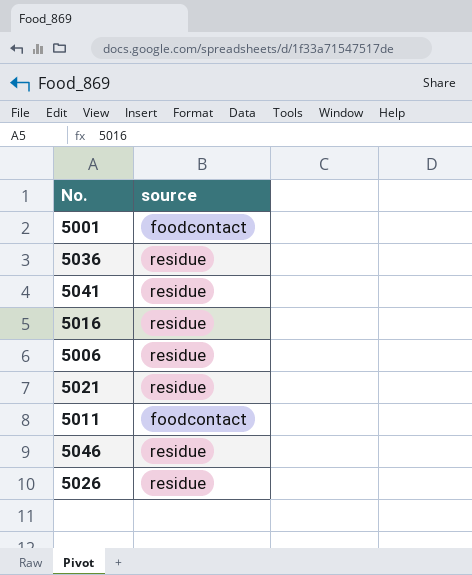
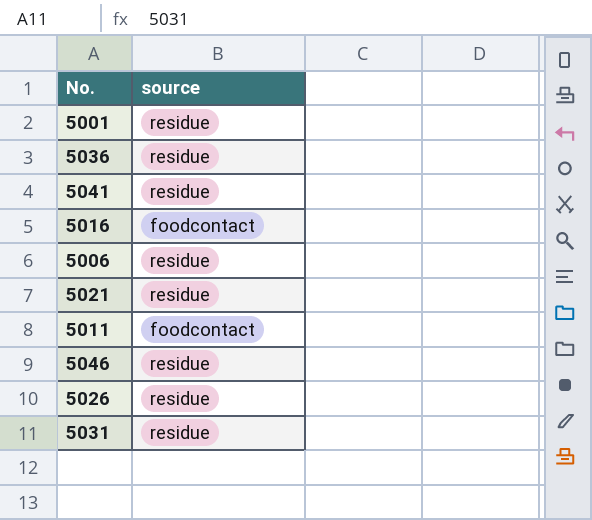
5001 | source: foodcontact -> residue
5016 | source: residue -> foodcontact
row 5031: none -> residue

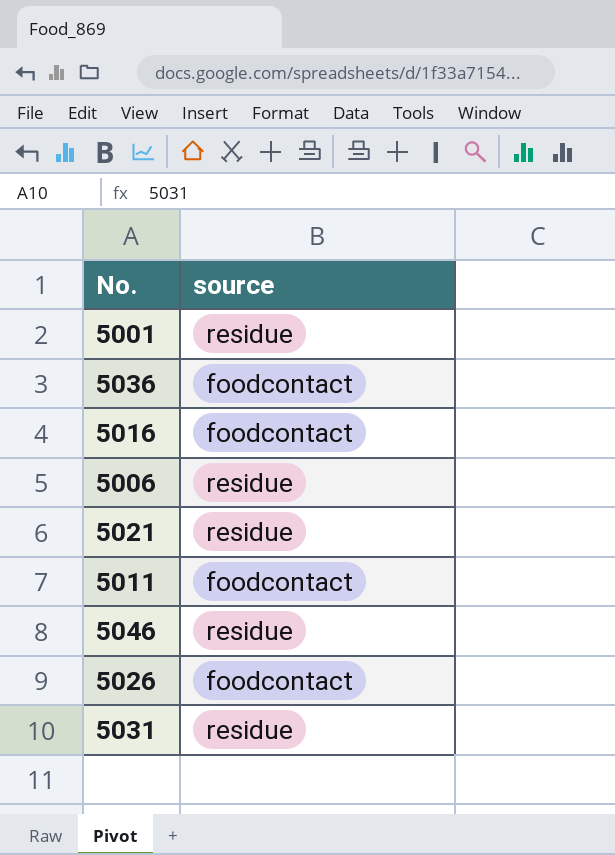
row 5041: residue -> none
5036 | source: residue -> foodcontact
5026 | source: residue -> foodcontact

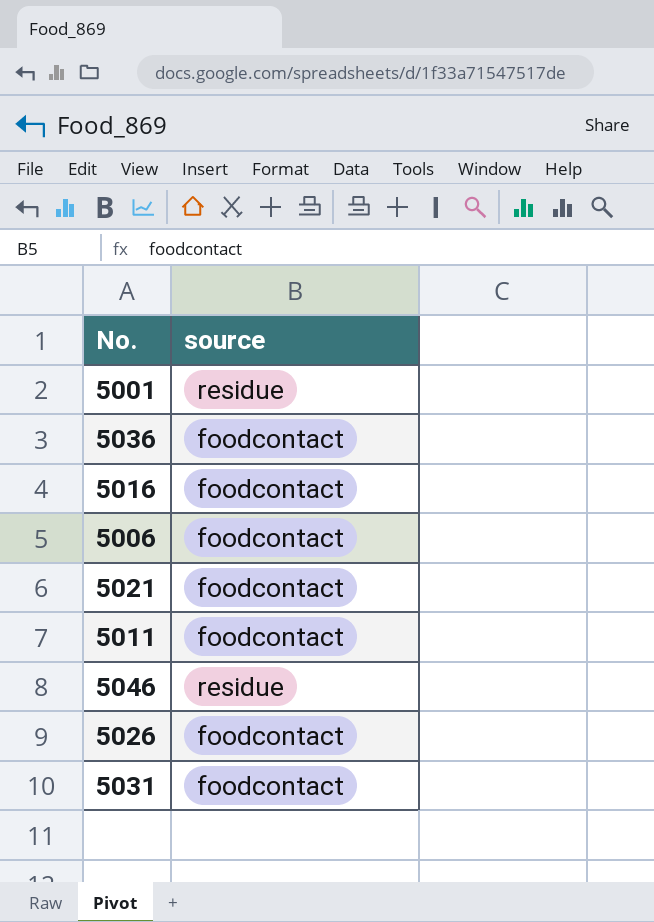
5006 | source: residue -> foodcontact
5021 | source: residue -> foodcontact
5031 | source: residue -> foodcontact

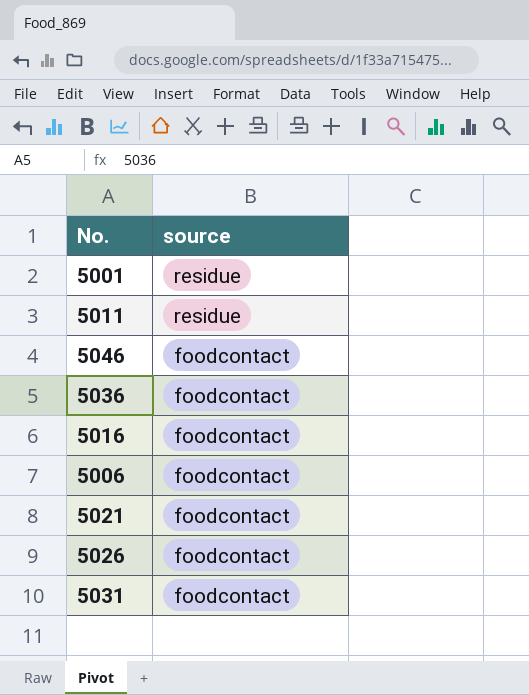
row order: none -> source descending
5011 | source: foodcontact -> residue
5046 | source: residue -> foodcontact

